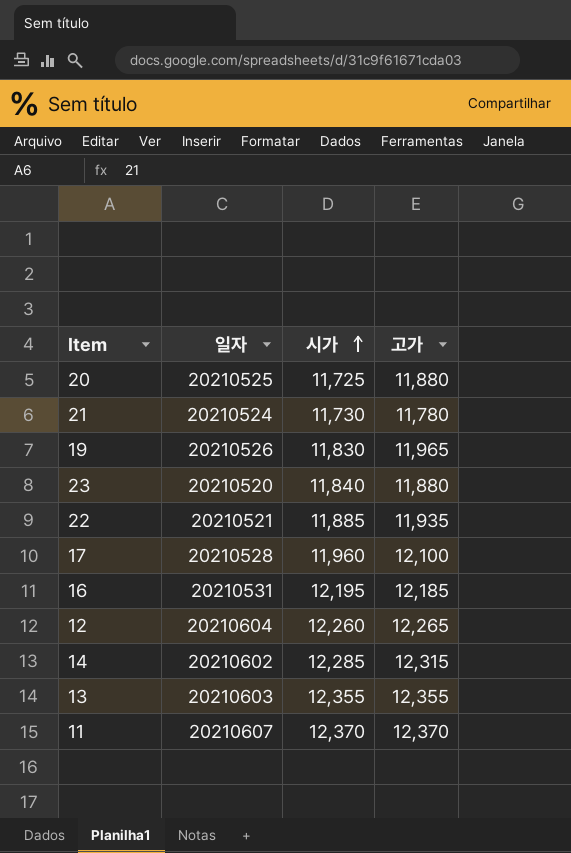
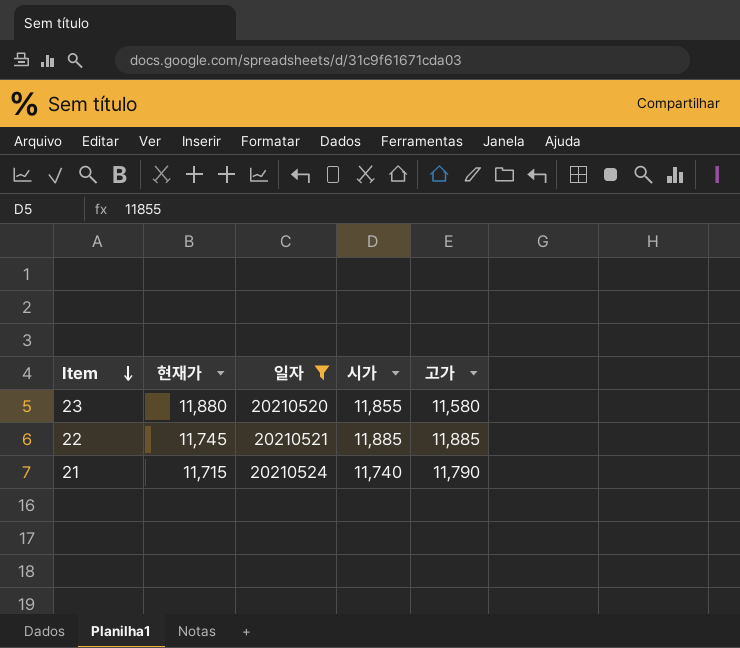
filter: none -> 일자 <= 20210524
row order: 시가 ascending -> Item descending
column 현재가 | position: none -> 2
23 | 시가: 11,840 -> 11,855
23 | 고가: 11,880 -> 11,580
22 | 고가: 11,935 -> 11,885
21 | 시가: 11,730 -> 11,740
21 | 고가: 11,780 -> 11,790

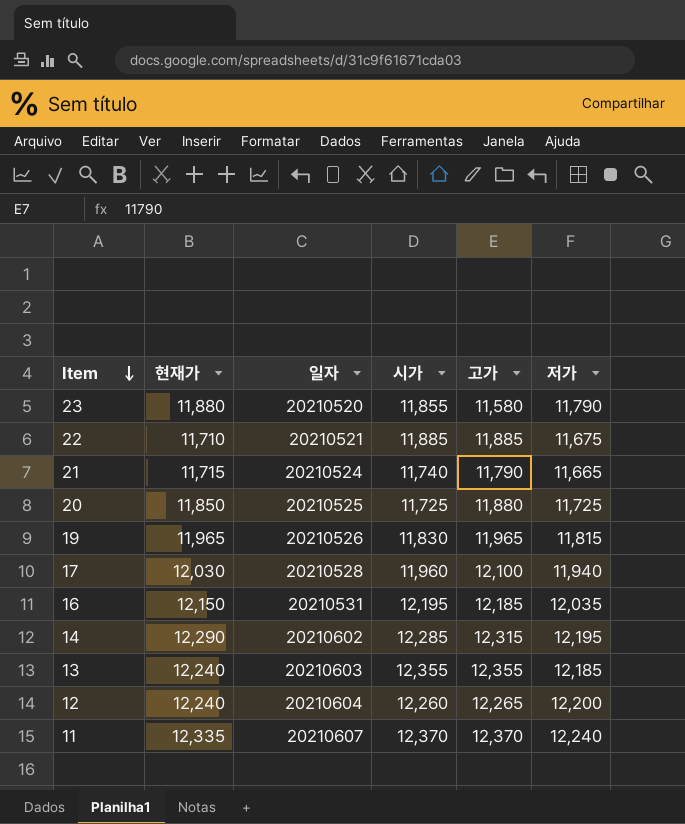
filter: 일자 <= 20210524 -> none
column 저가 | position: none -> 6
22 | 현재가: 11,745 -> 11,710

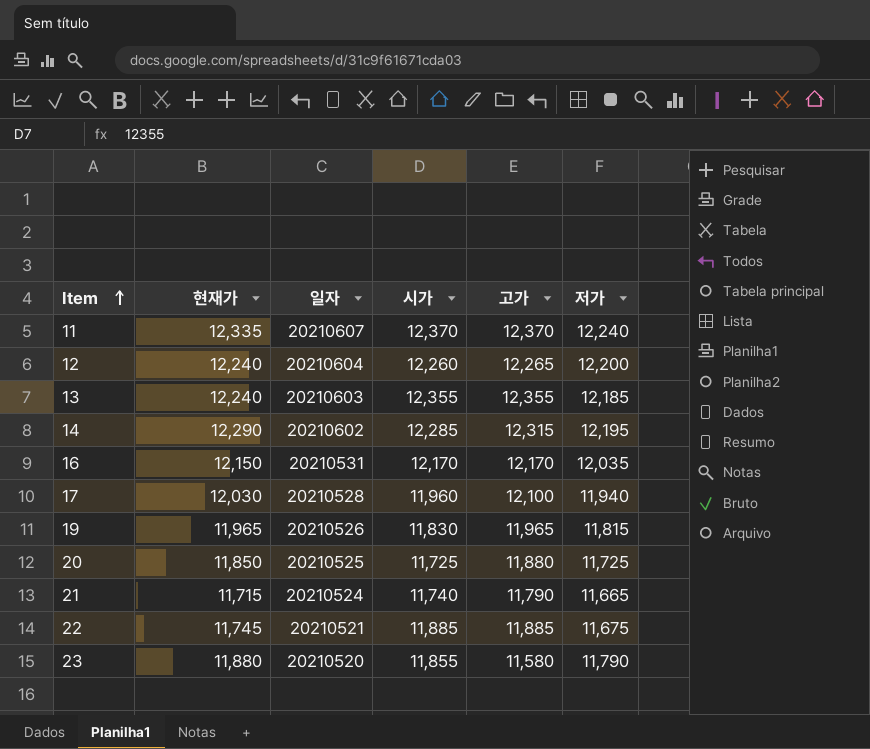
row order: Item descending -> Item ascending
16 | 시가: 12,195 -> 12,170
16 | 고가: 12,185 -> 12,170
22 | 현재가: 11,710 -> 11,745

